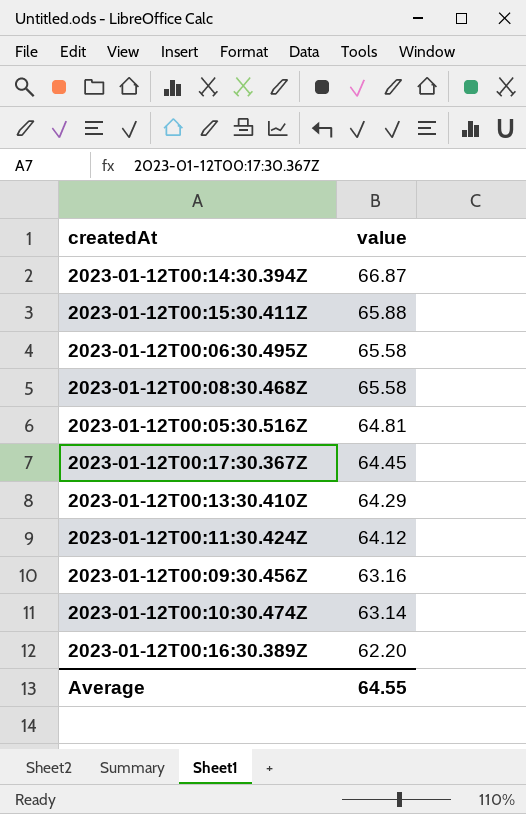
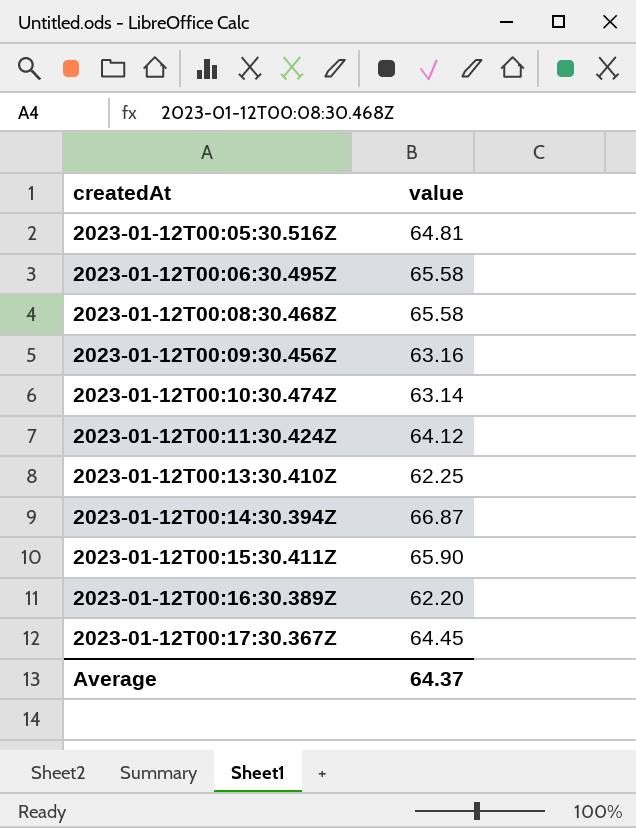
row order: value descending -> createdAt ascending
2023-01-12T00:13:30.410Z | value: 64.29 -> 62.25
2023-01-12T00:15:30.411Z | value: 65.88 -> 65.90
Average | value: 64.55 -> 64.37

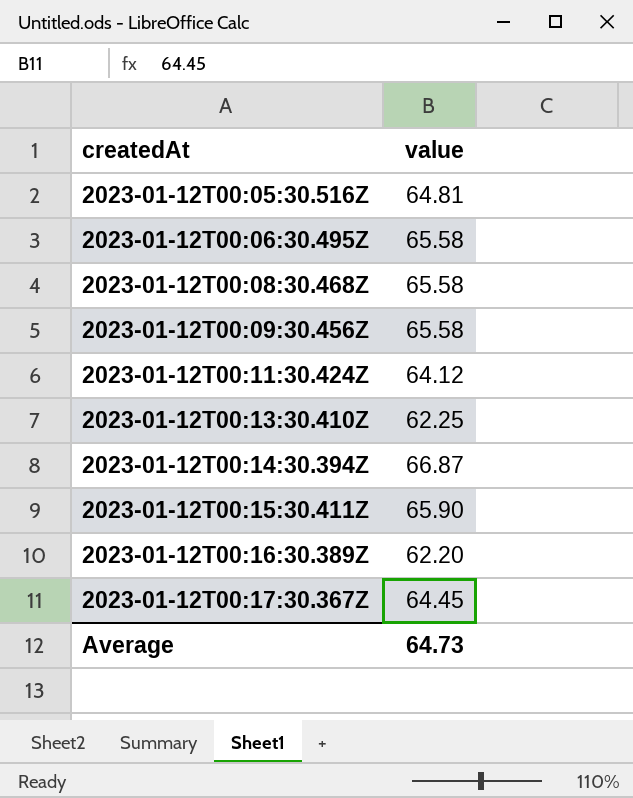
row 2023-01-12T00:10:30.474Z: 63.14 -> none
2023-01-12T00:09:30.456Z | value: 63.16 -> 65.58
Average | value: 64.37 -> 64.73

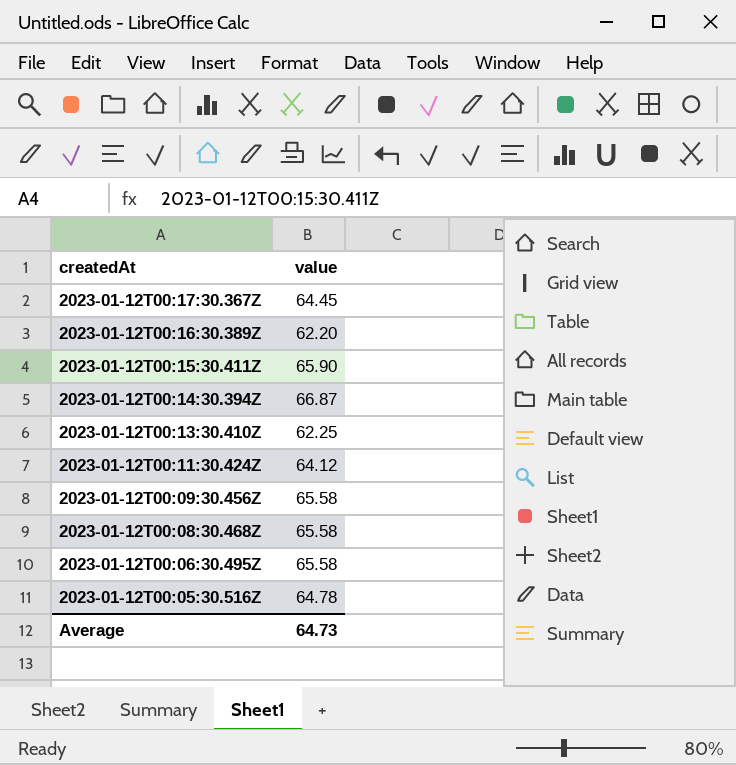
row order: createdAt ascending -> createdAt descending
2023-01-12T00:05:30.516Z | value: 64.81 -> 64.78

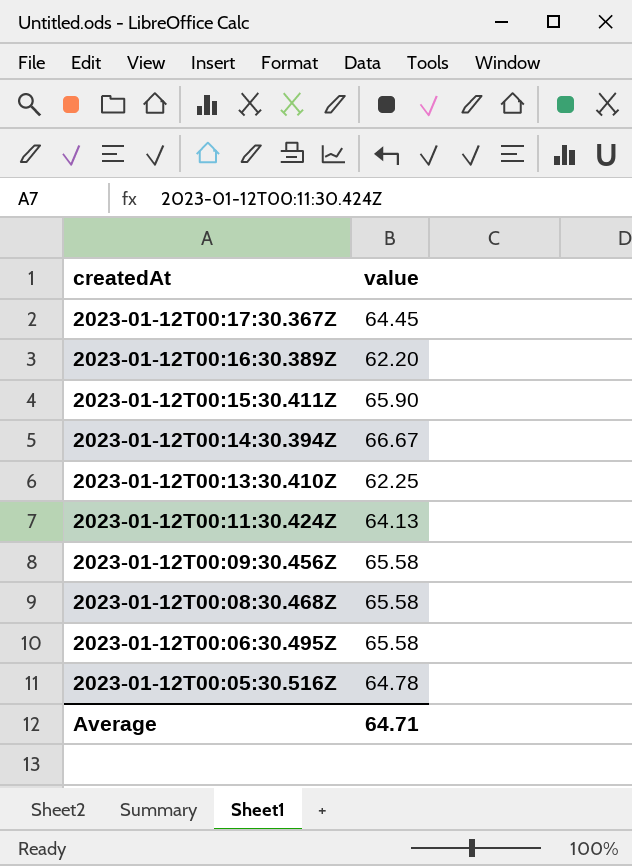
2023-01-12T00:14:30.394Z | value: 66.87 -> 66.67
2023-01-12T00:11:30.424Z | value: 64.12 -> 64.13
Average | value: 64.73 -> 64.71

